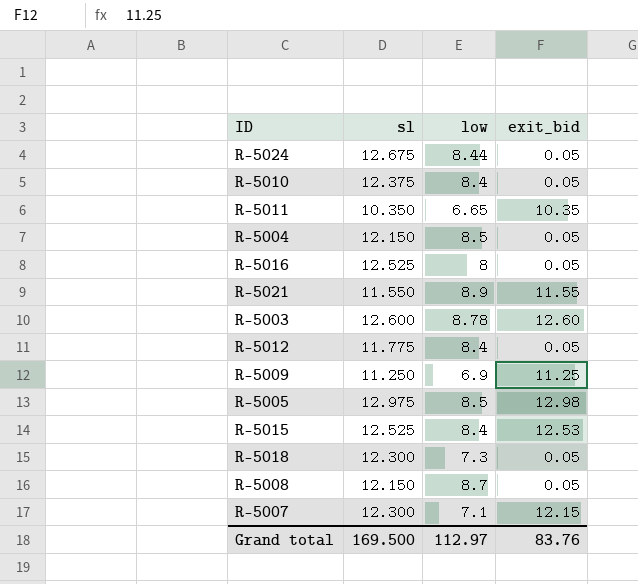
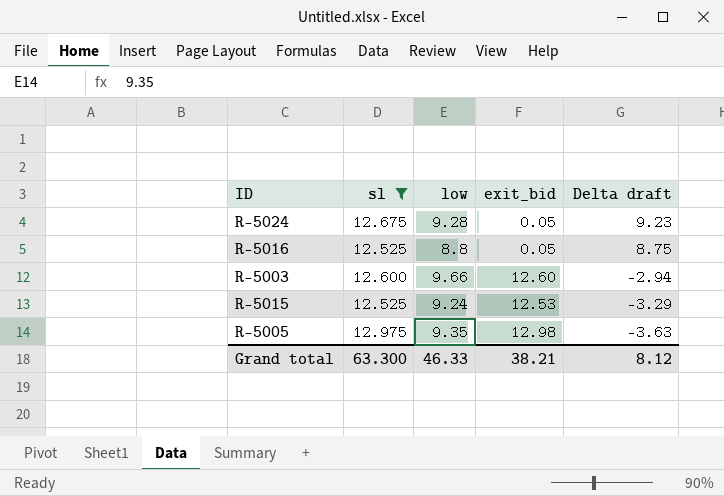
filter: none -> sl >= 12.525
row order: none -> Delta draft descending
column Delta draft | formula: none -> [low] - [exit_bid]
R-5024 | low: 8.44 -> 9.28
R-5016 | low: 8 -> 8.8
R-5003 | low: 8.78 -> 9.66
R-5015 | low: 8.4 -> 9.24
R-5005 | low: 8.5 -> 9.35
Grand total | sl: 169.500 -> 63.300
Grand total | low: 112.97 -> 46.33
Grand total | exit_bid: 83.76 -> 38.21

